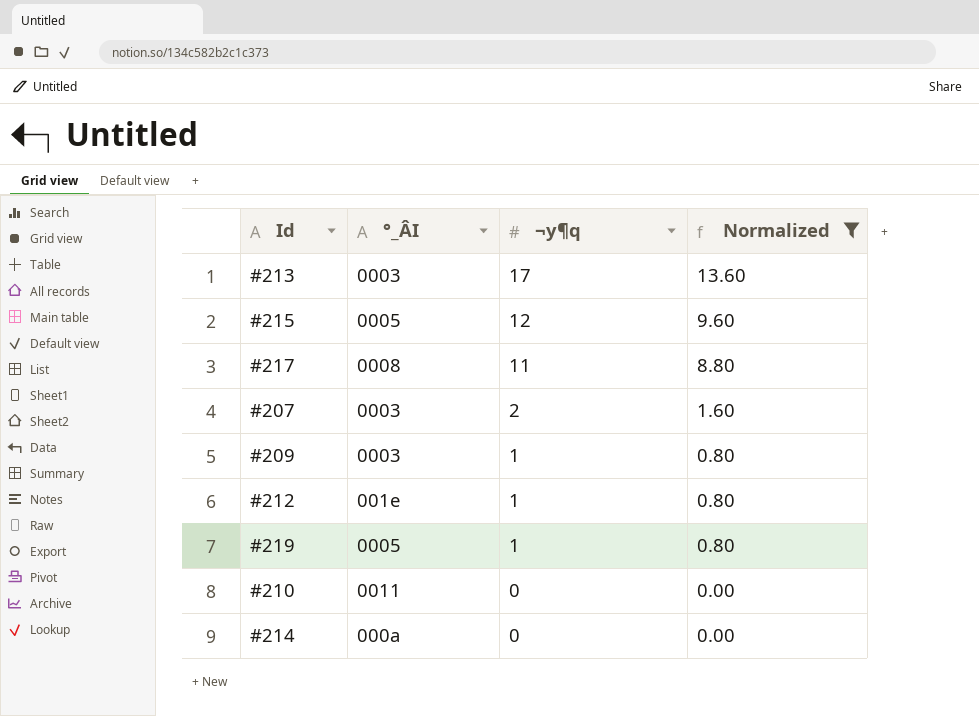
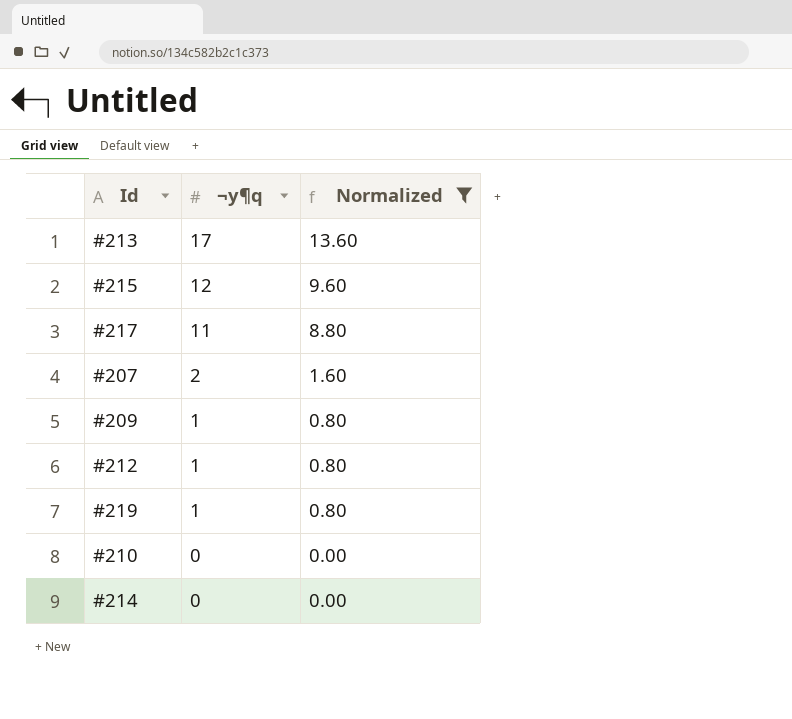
column °_ÂI | position: 2 -> none

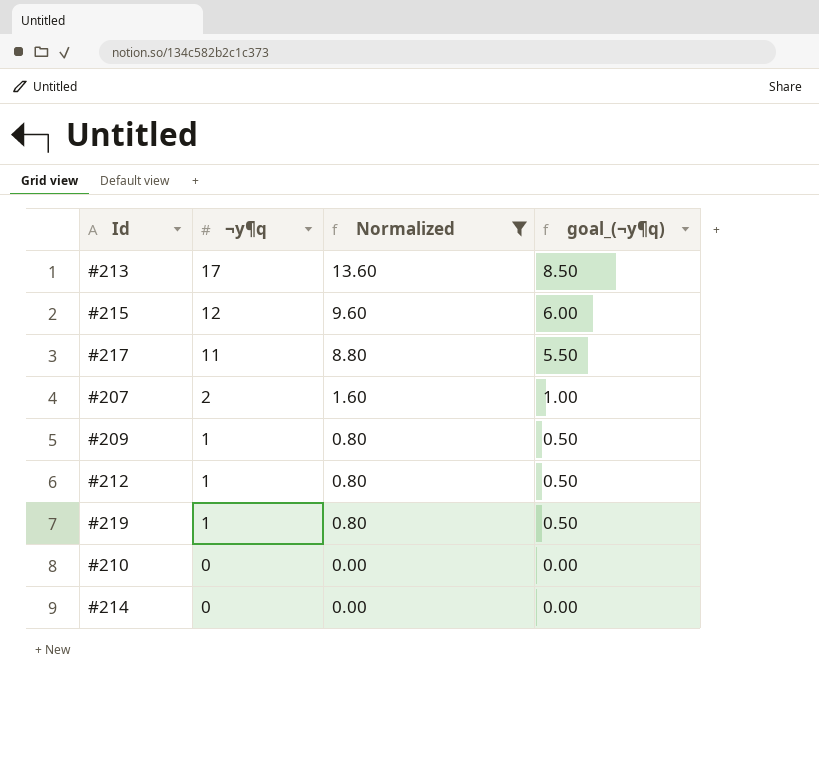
column goal_(¬y¶q) | formula: none -> [¬y¶q] * 0.5

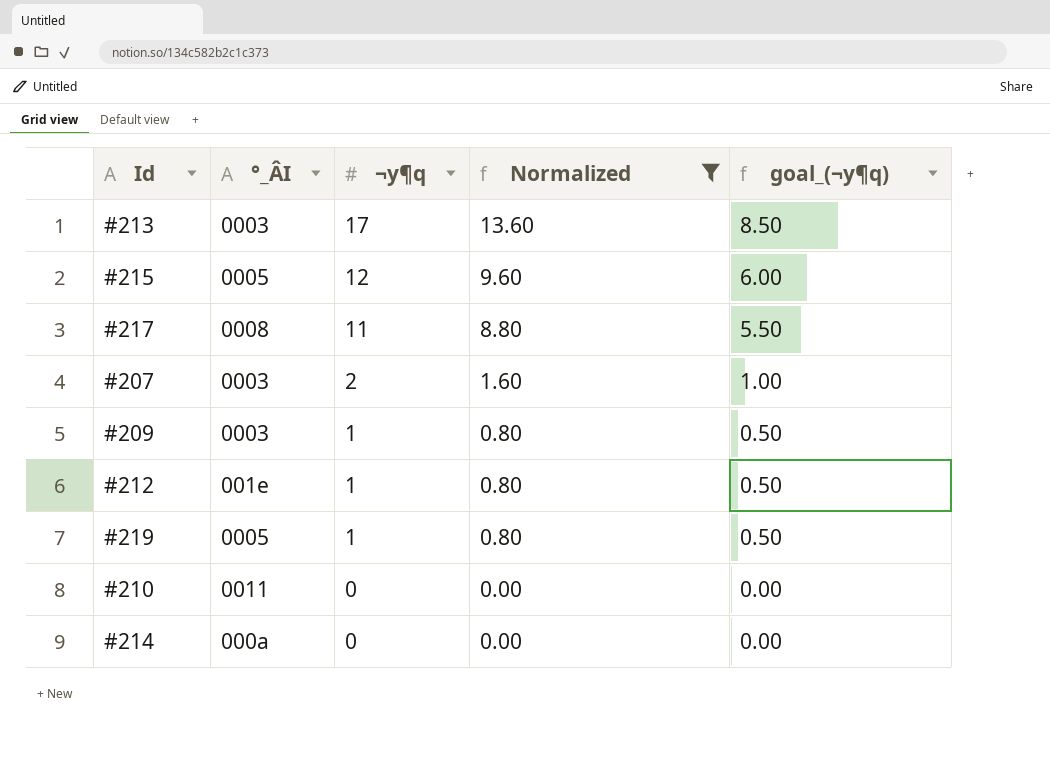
column °_ÂI | position: none -> 2

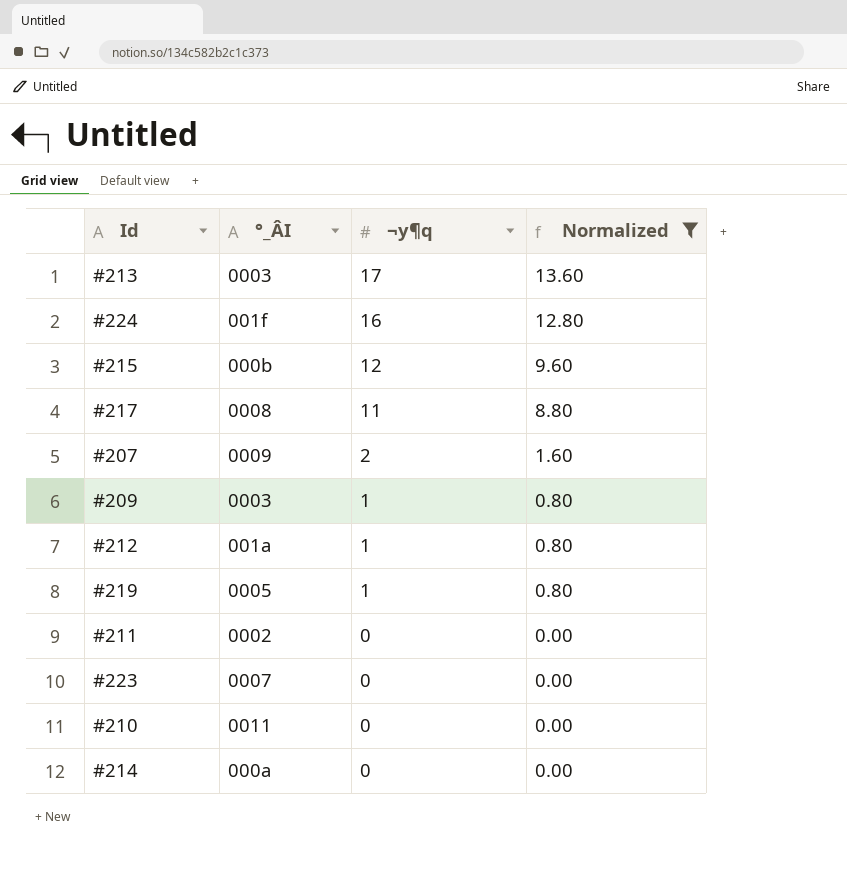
column goal_(¬y¶q) | formula: [¬y¶q] * 0.5 -> none
row #224: none -> 001f | 16 | 12.80
#215 | °_ÂI: 0005 -> 000b
#207 | °_ÂI: 0003 -> 0009
#212 | °_ÂI: 001e -> 001a
row #211: none -> 0002 | 0 | 0.00
row #223: none -> 0007 | 0 | 0.00

